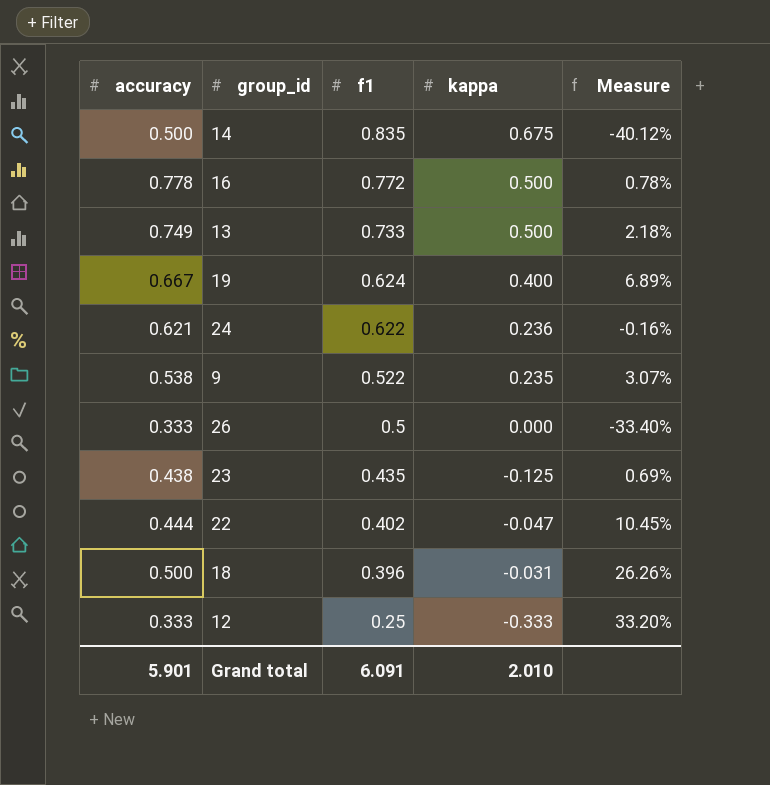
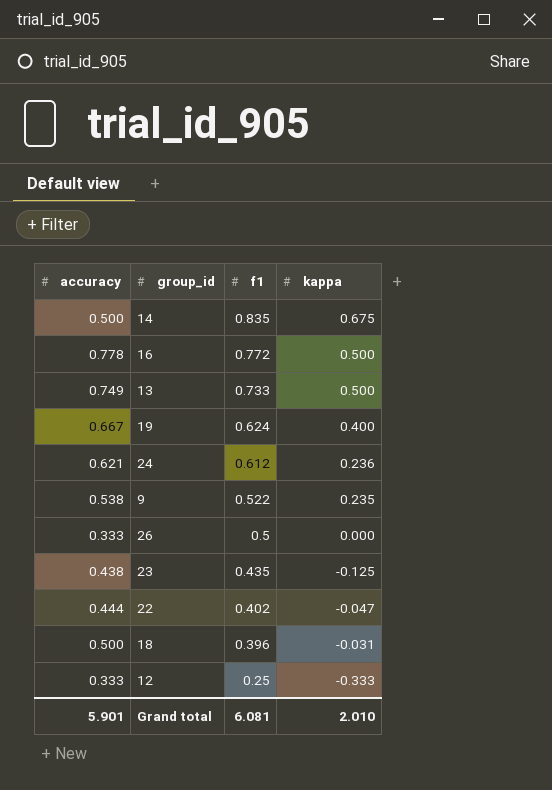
column Measure | formula: ([accuracy] - [f1]) / [f1] -> none
24 | f1: 0.622 -> 0.612
Grand total | f1: 6.091 -> 6.081

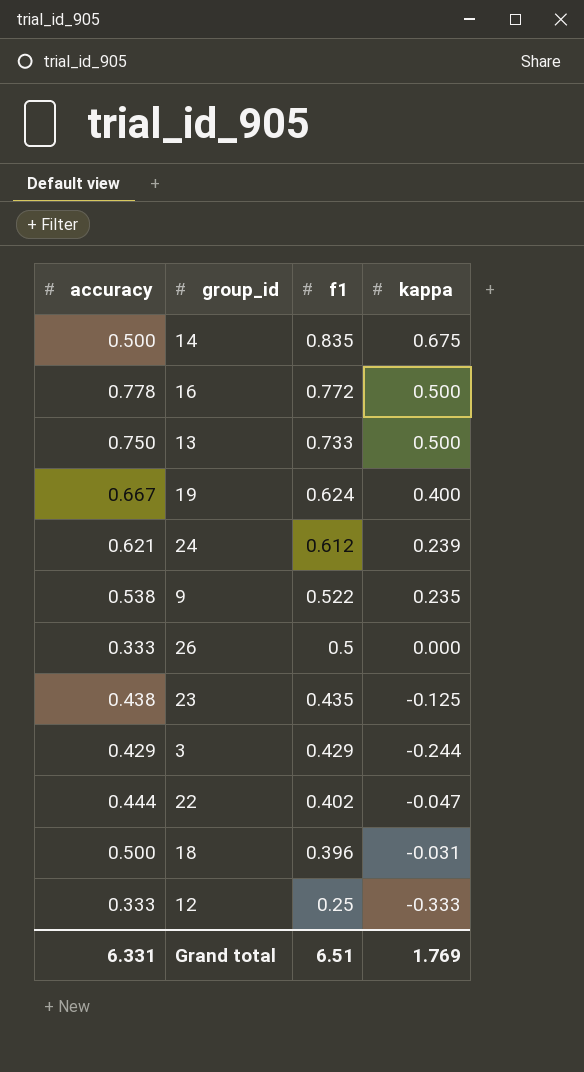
13 | accuracy: 0.749 -> 0.750
24 | kappa: 0.236 -> 0.239
row 3: none -> 0.429 | 0.429 | -0.244
Grand total | accuracy: 5.901 -> 6.331
Grand total | f1: 6.081 -> 6.51
Grand total | kappa: 2.010 -> 1.769

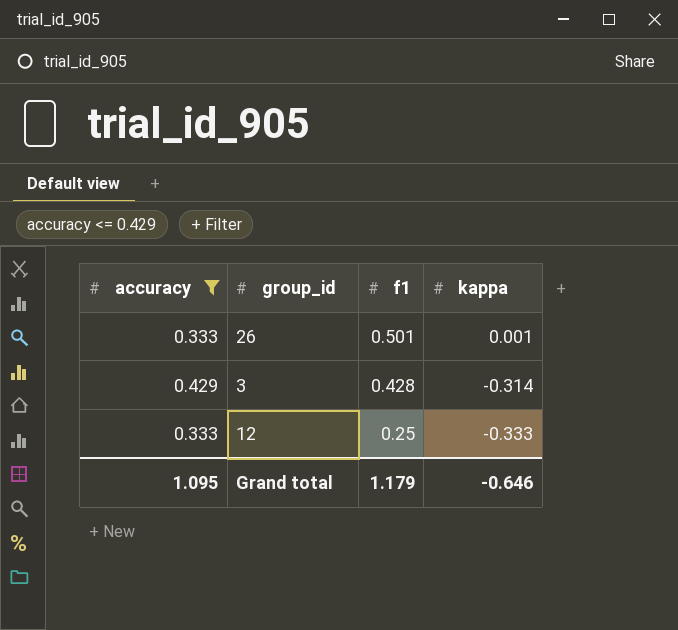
filter: none -> accuracy <= 0.429
26 | f1: 0.5 -> 0.501
26 | kappa: 0.000 -> 0.001
3 | f1: 0.429 -> 0.428
3 | kappa: -0.244 -> -0.314
Grand total | accuracy: 6.331 -> 1.095
Grand total | f1: 6.51 -> 1.179
Grand total | kappa: 1.769 -> -0.646

